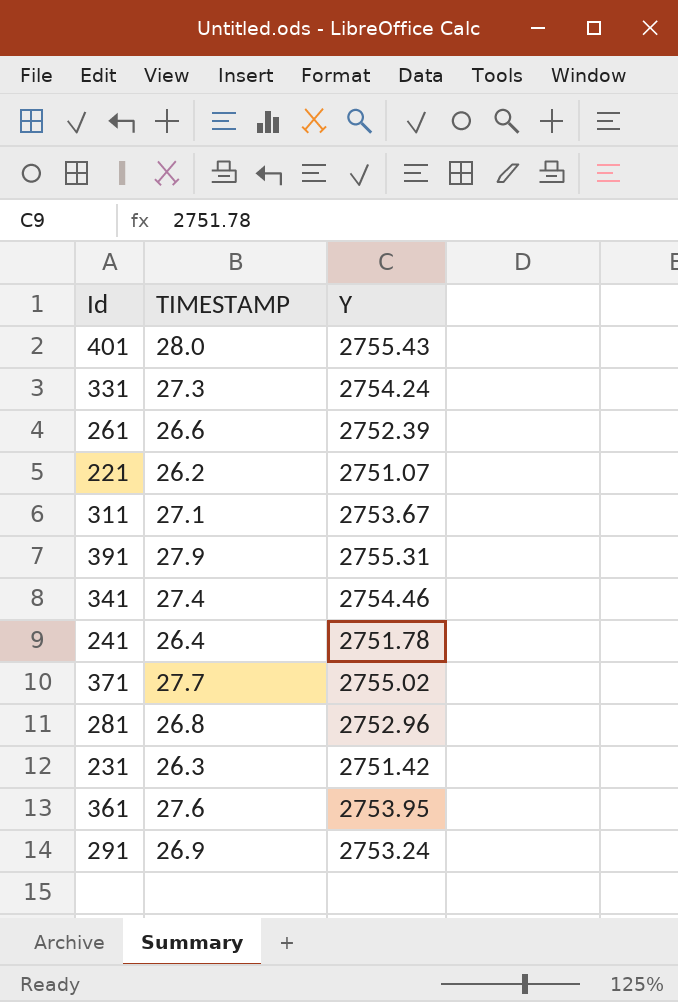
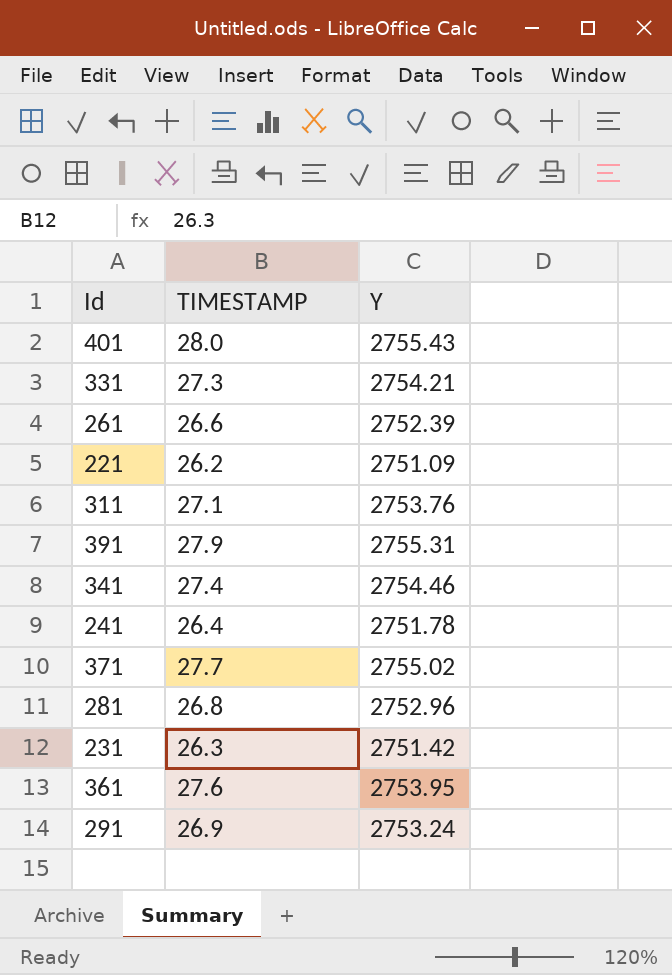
331 | Y: 2754.24 -> 2754.21
221 | Y: 2751.07 -> 2751.09
311 | Y: 2753.67 -> 2753.76

